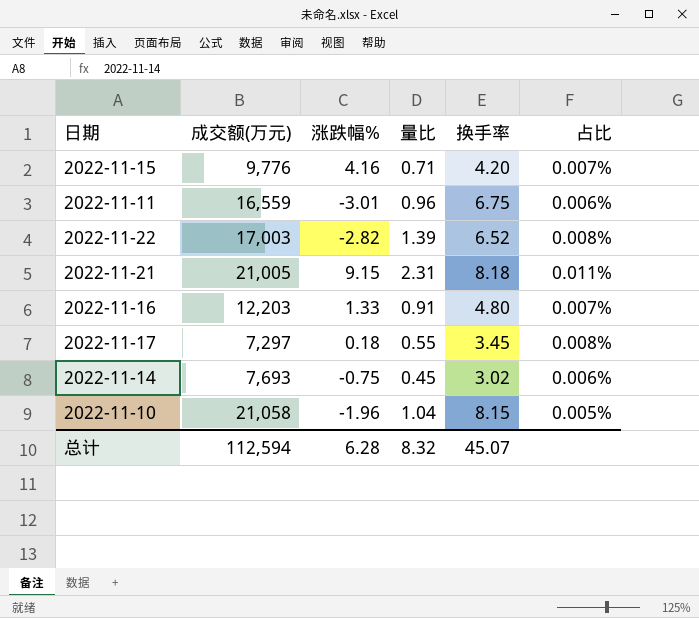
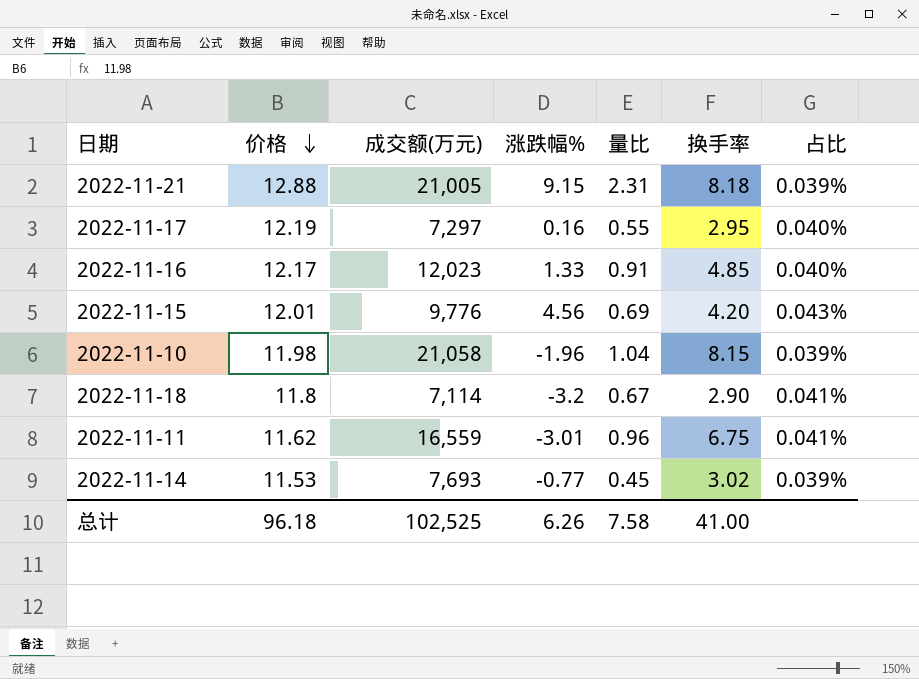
row order: none -> 价格 descending
column 价格 | position: none -> 2
column 占比 | formula: [量比] / [成交额(万元)] -> [换手率] / [成交额(万元)]
row 2022-11-22: 17,003 | -2.82 | 1.39 | 6.52 | 0.008% -> none
2022-11-17 | 涨跌幅%: 0.18 -> 0.16
2022-11-17 | 换手率: 3.45 -> 2.95
2022-11-16 | 成交额(万元): 12,203 -> 12,023
2022-11-16 | 换手率: 4.80 -> 4.85
2022-11-15 | 涨跌幅%: 4.16 -> 4.56
2022-11-15 | 量比: 0.71 -> 0.69
row 2022-11-18: none -> 11.8 | 7,114 | -3.2 | 0.67 | 2.90 | 0.041%
2022-11-14 | 涨跌幅%: -0.75 -> -0.77
总计 | 成交额(万元): 112,594 -> 102,525
总计 | 涨跌幅%: 6.28 -> 6.26
总计 | 量比: 8.32 -> 7.58
总计 | 换手率: 45.07 -> 41.00

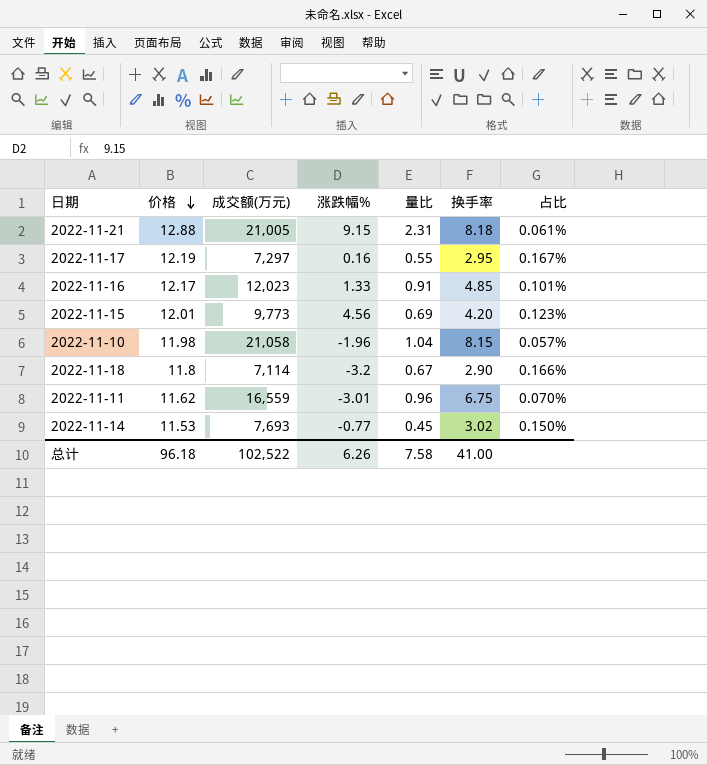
column 占比 | formula: [换手率] / [成交额(万元)] -> [价格] / [成交额(万元)]
2022-11-15 | 成交额(万元): 9,776 -> 9,773
总计 | 成交额(万元): 102,525 -> 102,522

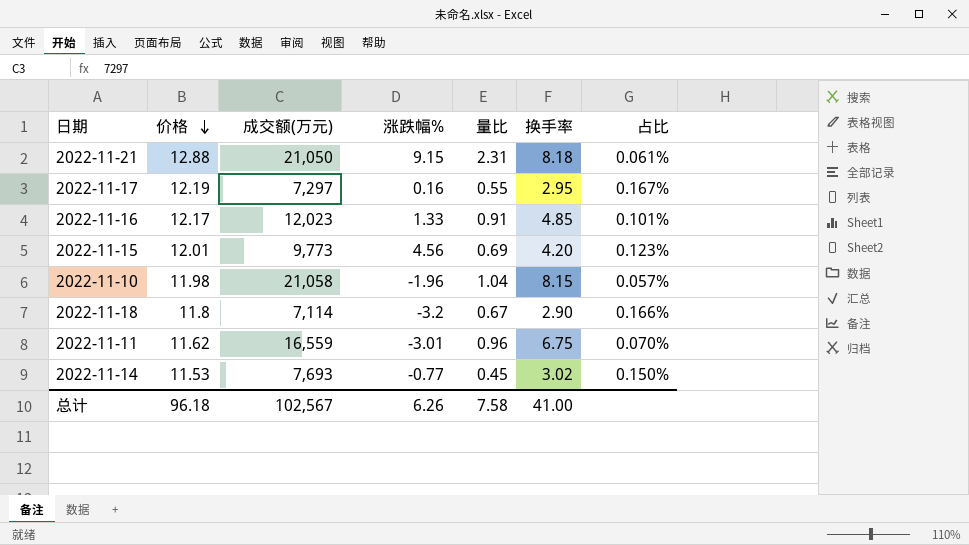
2022-11-21 | 成交额(万元): 21,005 -> 21,050
总计 | 成交额(万元): 102,522 -> 102,567

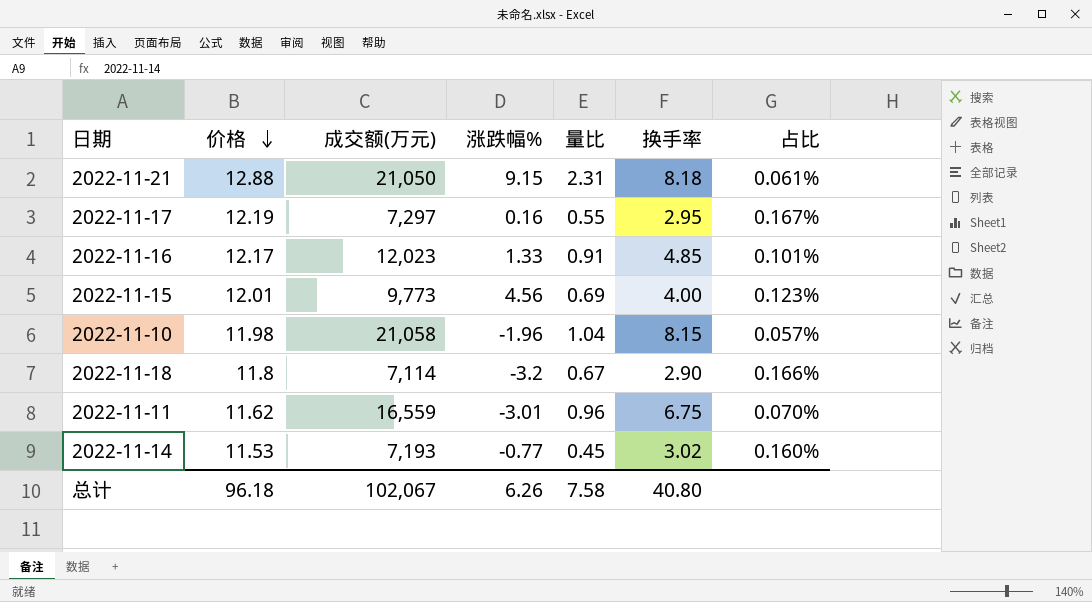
2022-11-15 | 换手率: 4.20 -> 4.00
2022-11-14 | 成交额(万元): 7,693 -> 7,193
2022-11-14 | 占比: 0.150% -> 0.160%
总计 | 成交额(万元): 102,567 -> 102,067
总计 | 换手率: 41.00 -> 40.80

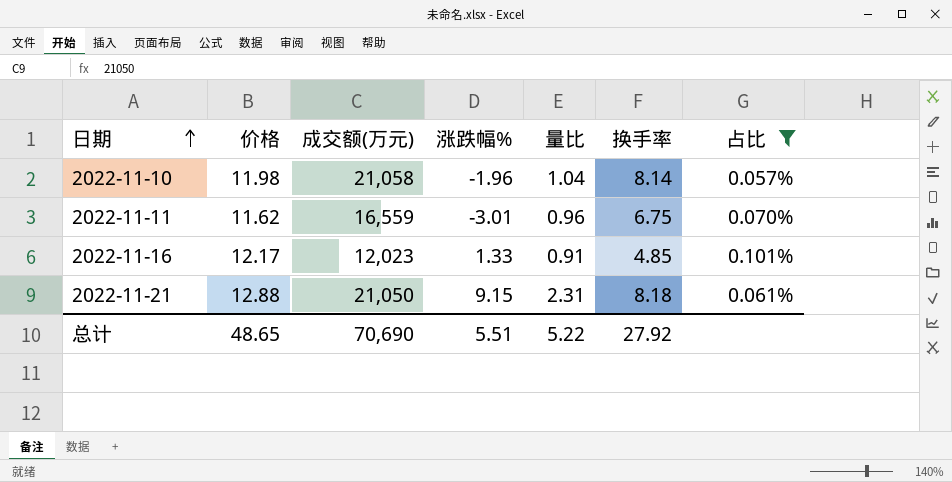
filter: none -> 占比 <= 0.101%
row order: 价格 descending -> 日期 ascending
2022-11-10 | 换手率: 8.15 -> 8.14
总计 | 价格: 96.18 -> 48.65
总计 | 成交额(万元): 102,067 -> 70,690
总计 | 涨跌幅%: 6.26 -> 5.51
总计 | 量比: 7.58 -> 5.22
总计 | 换手率: 40.80 -> 27.92

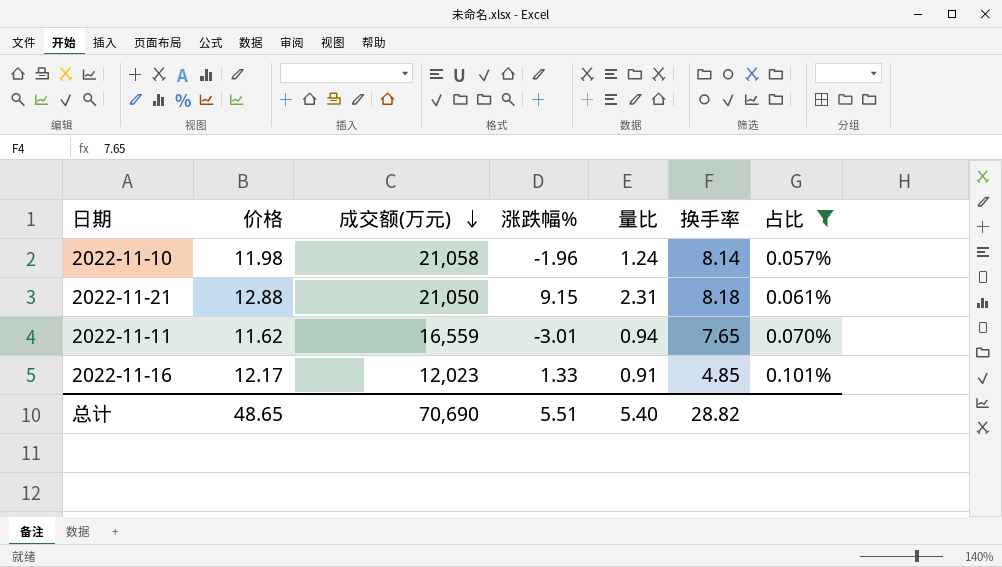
row order: 日期 ascending -> 成交额(万元) descending
2022-11-10 | 量比: 1.04 -> 1.24
2022-11-11 | 量比: 0.96 -> 0.94
2022-11-11 | 换手率: 6.75 -> 7.65
总计 | 量比: 5.22 -> 5.40
总计 | 换手率: 27.92 -> 28.82

